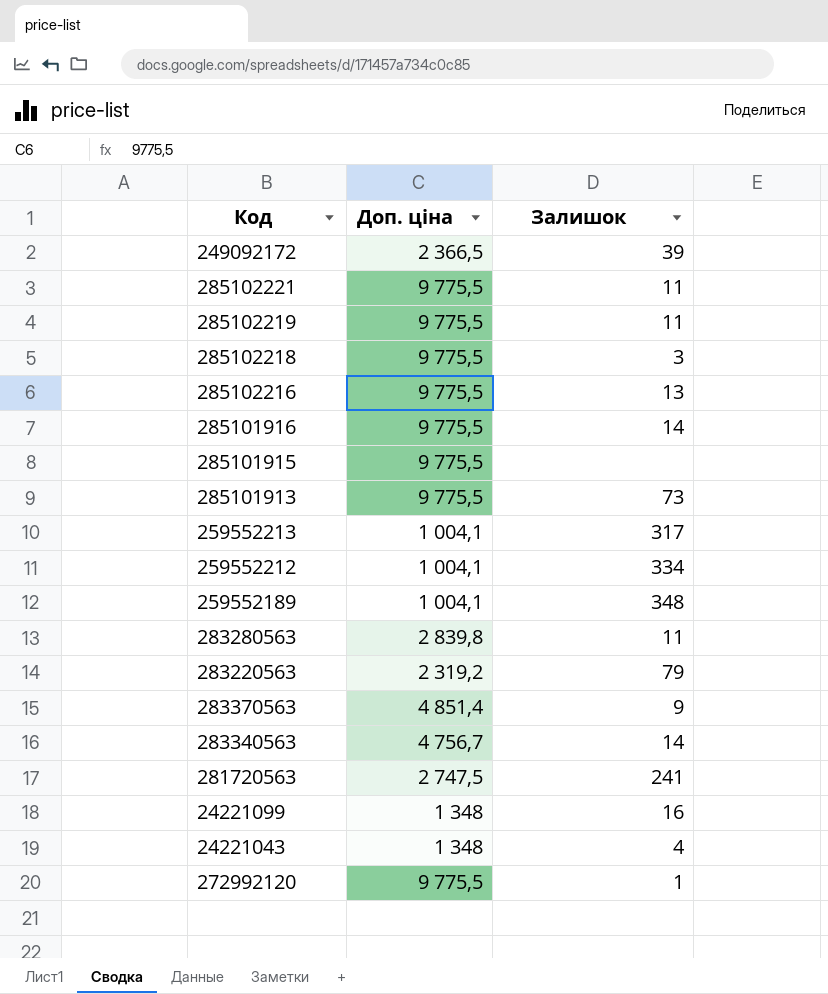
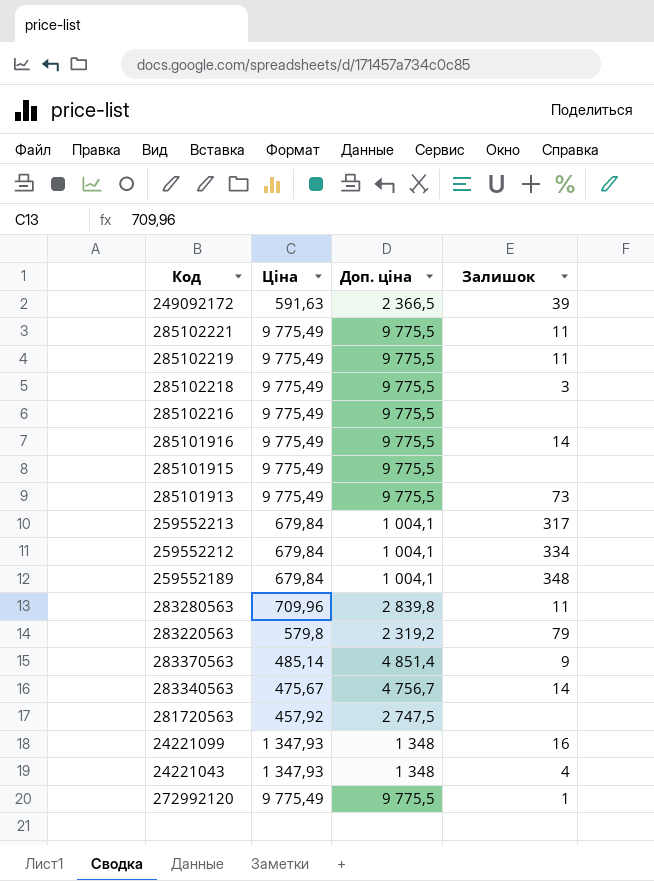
column Ціна | position: none -> 2
285102216 | Залишок: 13 -> none
281720563 | Залишок: 241 -> none

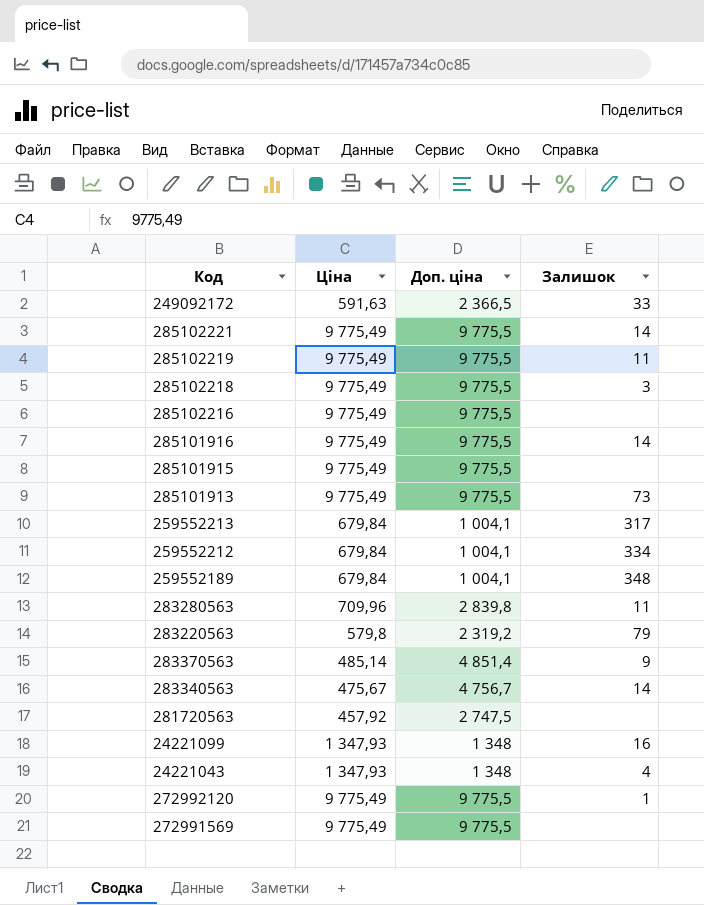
249092172 | Залишок: 39 -> 33
285102221 | Залишок: 11 -> 14
row 272991569: none -> 9 775,49 | 9 775,5 | none

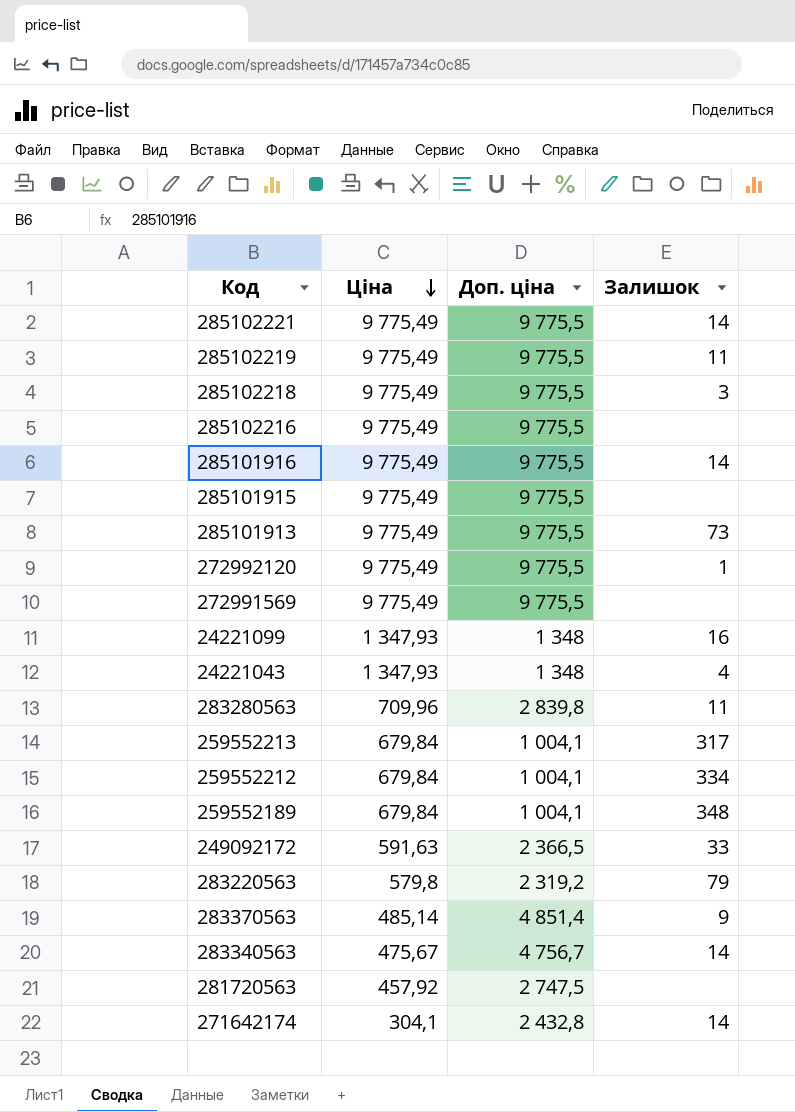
row order: none -> Ціна descending
row 271642174: none -> 304,1 | 2 432,8 | 14

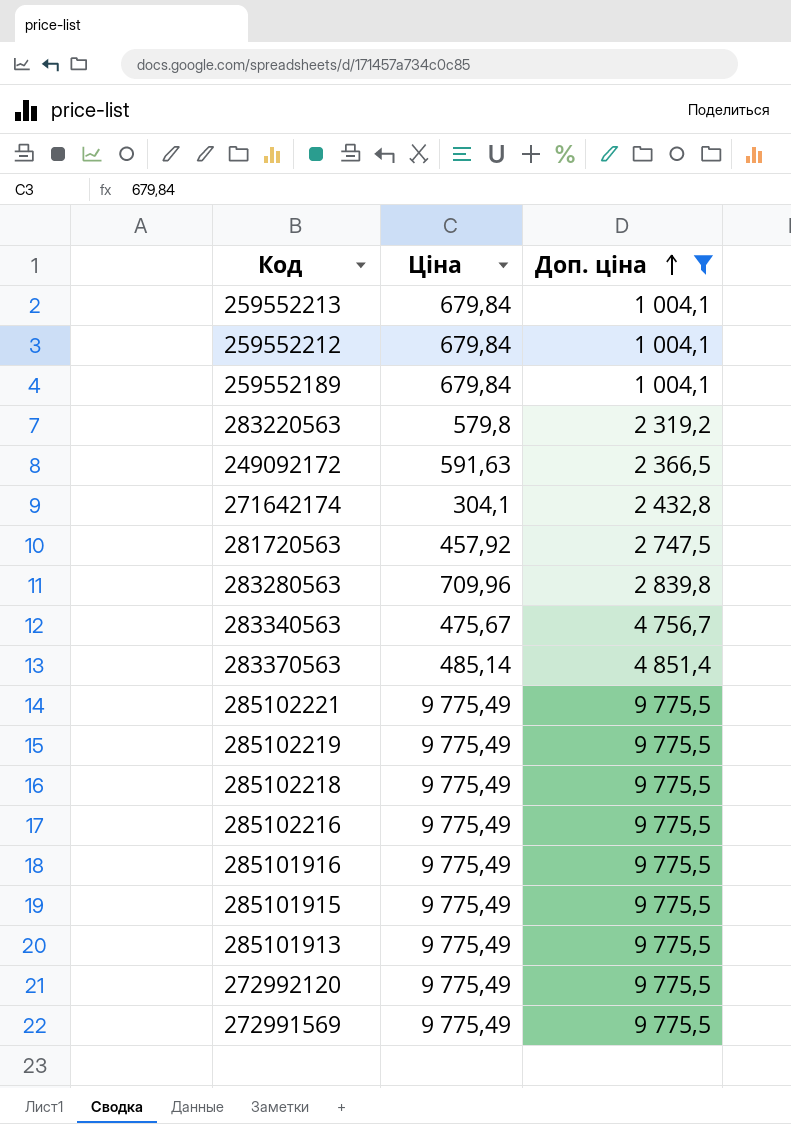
filter: none -> Доп. ціна != 1 348
row order: Ціна descending -> Доп. ціна ascending
column Залишок | position: 4 -> none

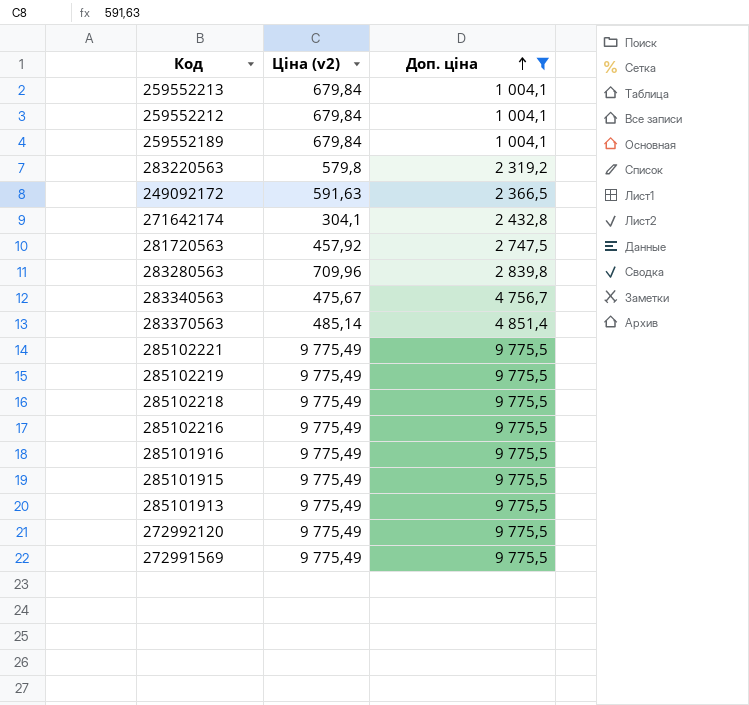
column name: Ціна -> Ціна (v2)

